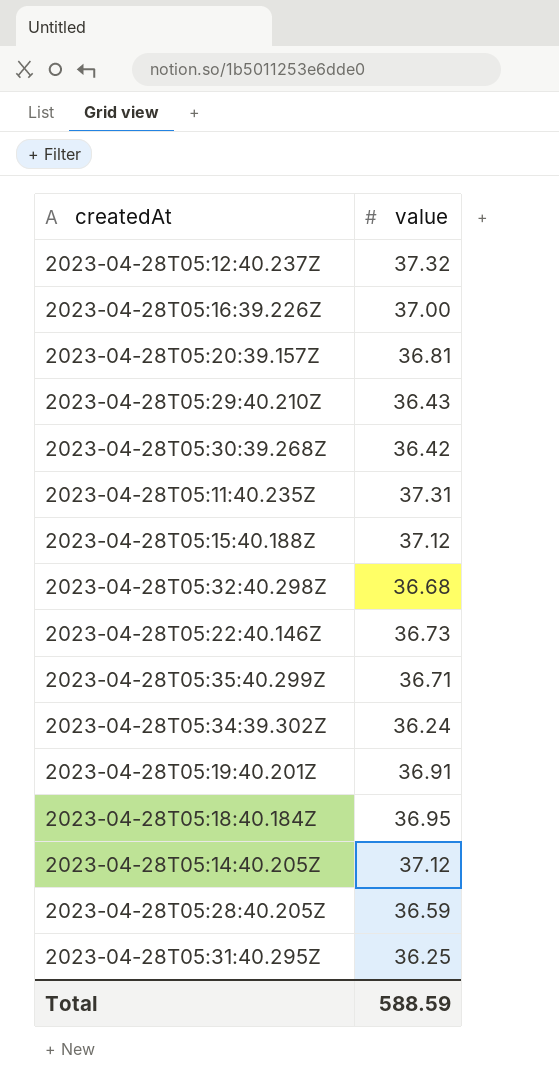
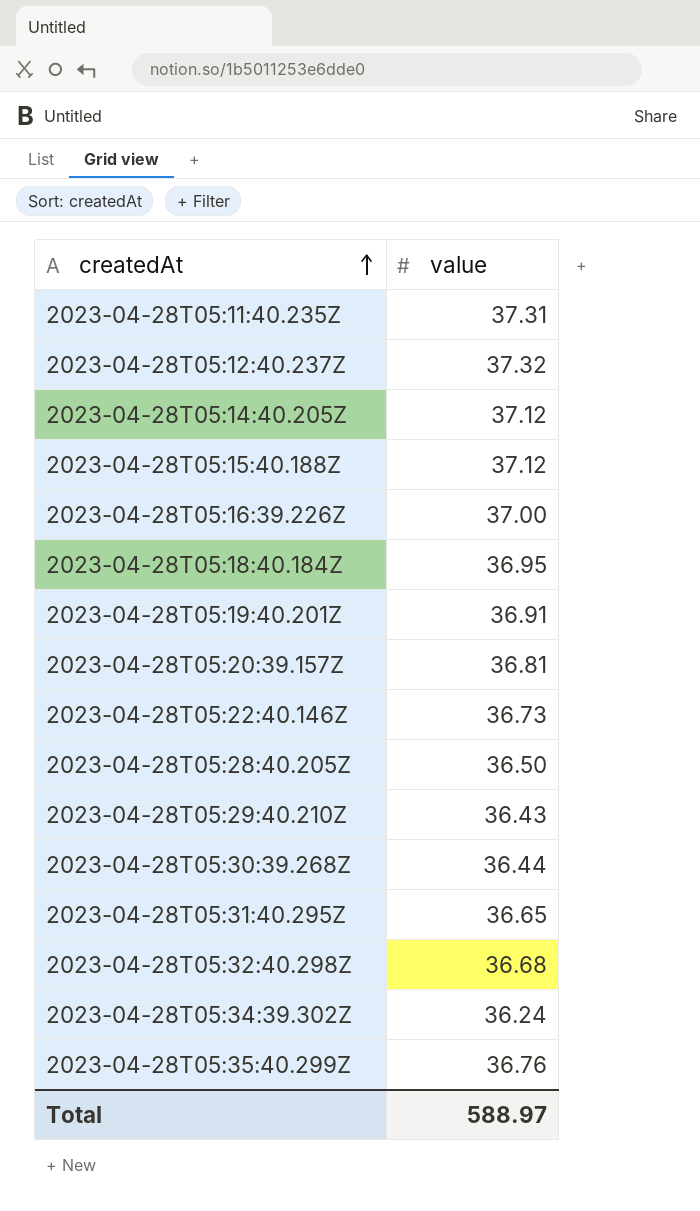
row order: none -> createdAt ascending
2023-04-28T05:28:40.205Z | value: 36.59 -> 36.50
2023-04-28T05:30:39.268Z | value: 36.42 -> 36.44
2023-04-28T05:31:40.295Z | value: 36.25 -> 36.65
2023-04-28T05:35:40.299Z | value: 36.71 -> 36.76
Total | value: 588.59 -> 588.97

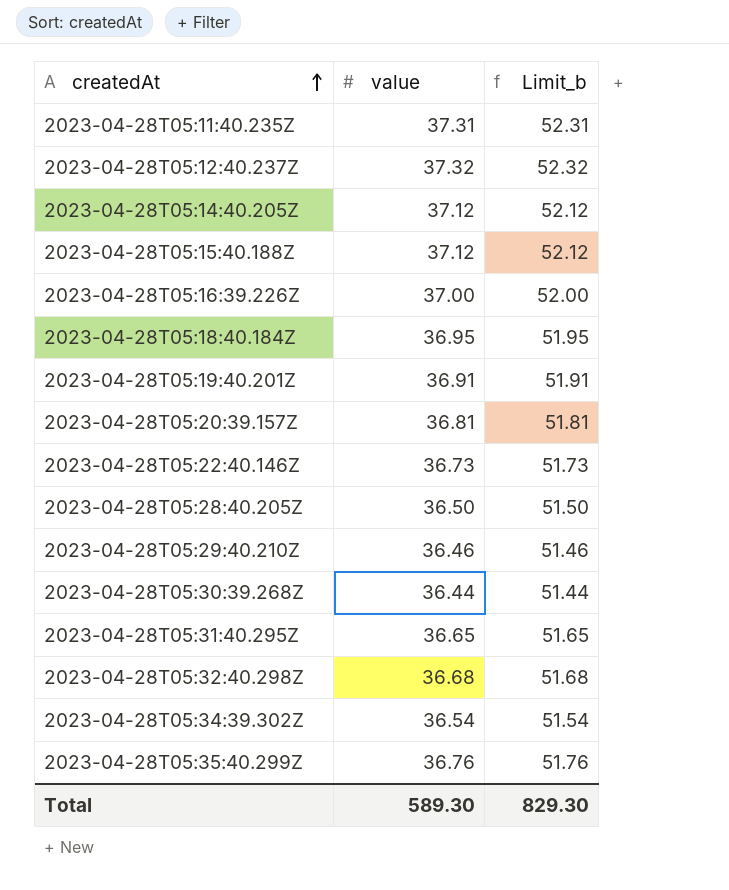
column Limit_b | formula: none -> [value] + 15
2023-04-28T05:29:40.210Z | value: 36.43 -> 36.46
2023-04-28T05:34:39.302Z | value: 36.24 -> 36.54
Total | value: 588.97 -> 589.30

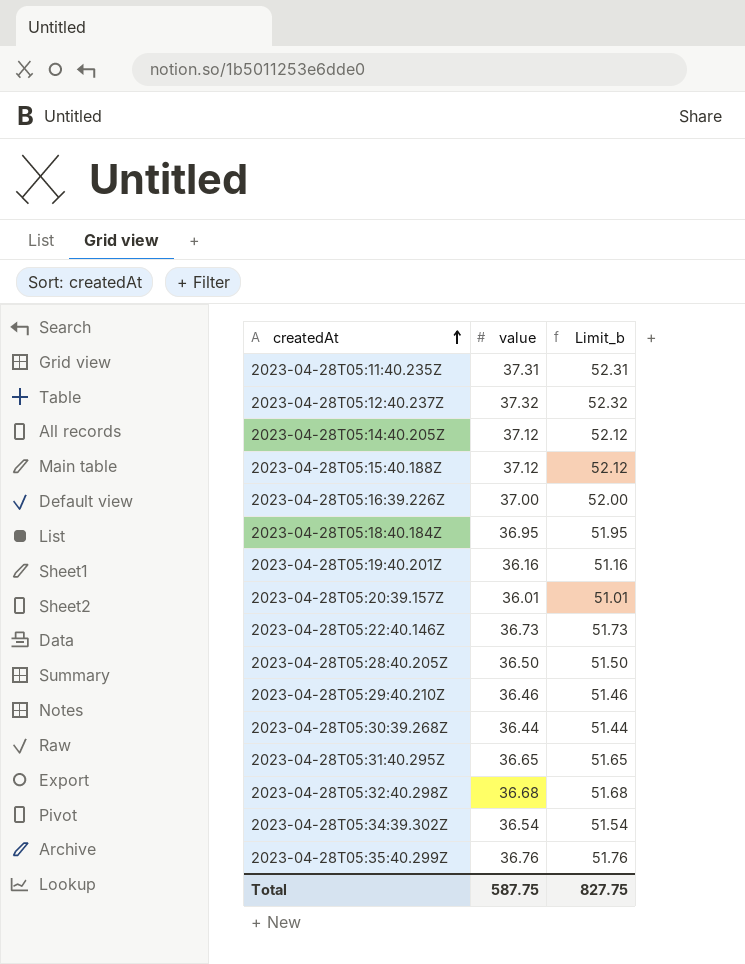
2023-04-28T05:19:40.201Z | value: 36.91 -> 36.16
2023-04-28T05:19:40.201Z | Limit_b: 51.91 -> 51.16
2023-04-28T05:20:39.157Z | value: 36.81 -> 36.01
2023-04-28T05:20:39.157Z | Limit_b: 51.81 -> 51.01
Total | value: 589.30 -> 587.75
Total | Limit_b: 829.30 -> 827.75

